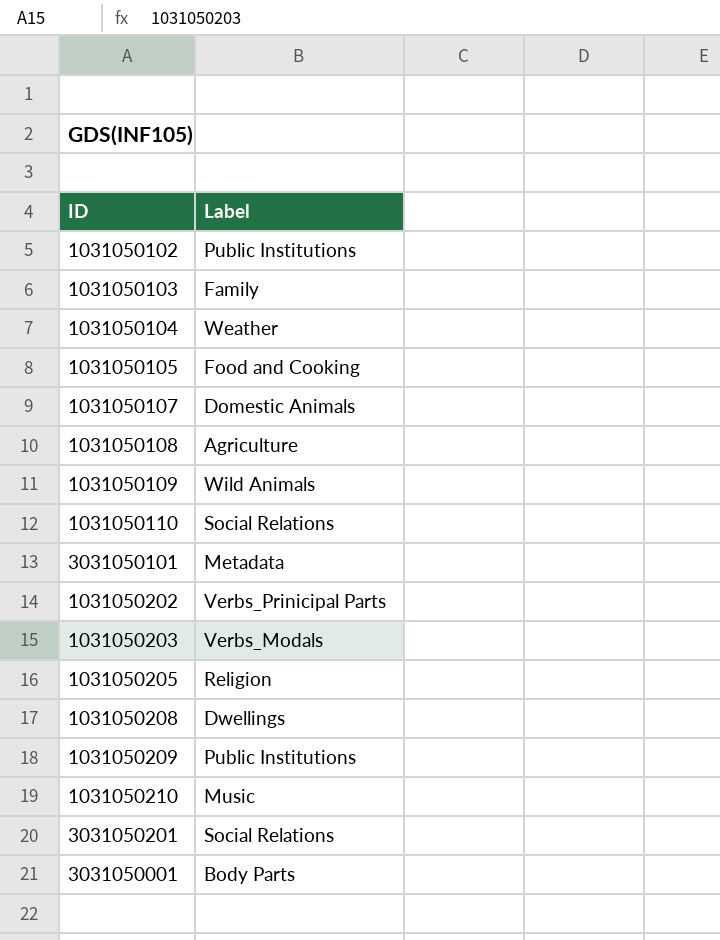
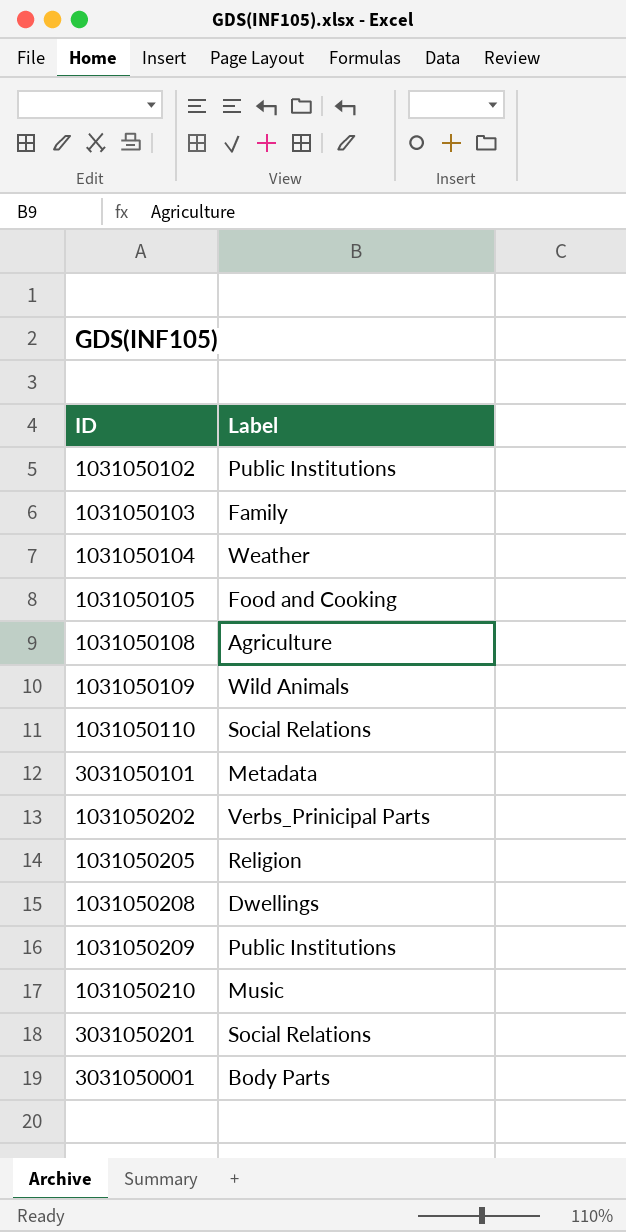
row 1031050107: Domestic Animals -> none
row 1031050203: Verbs_Modals -> none

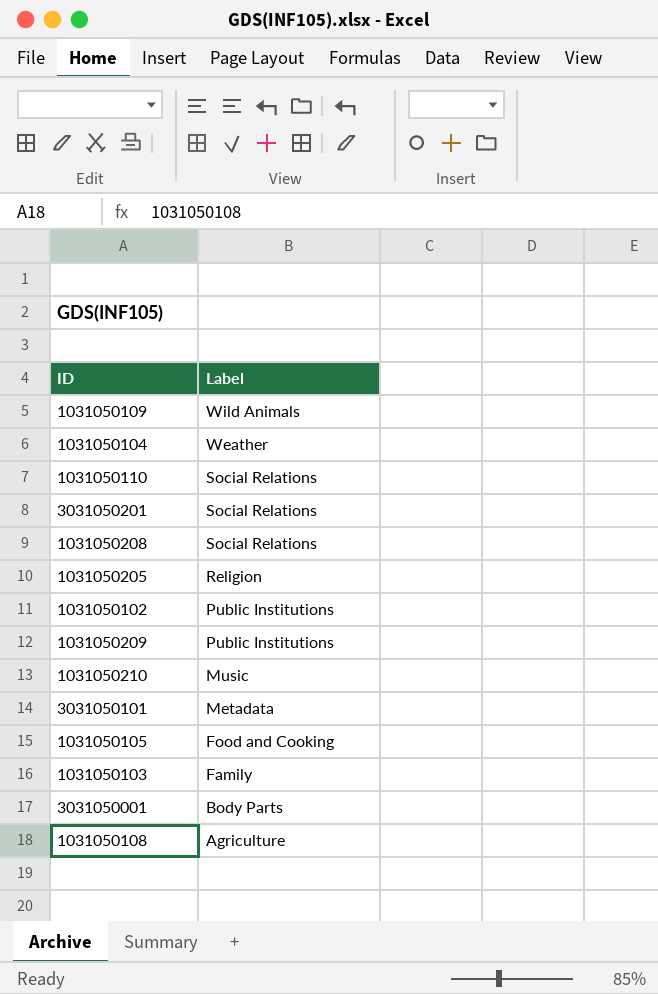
row order: none -> Label descending
row 1031050202: Verbs_Prinicipal Parts -> none
1031050208 | Label: Dwellings -> Social Relations

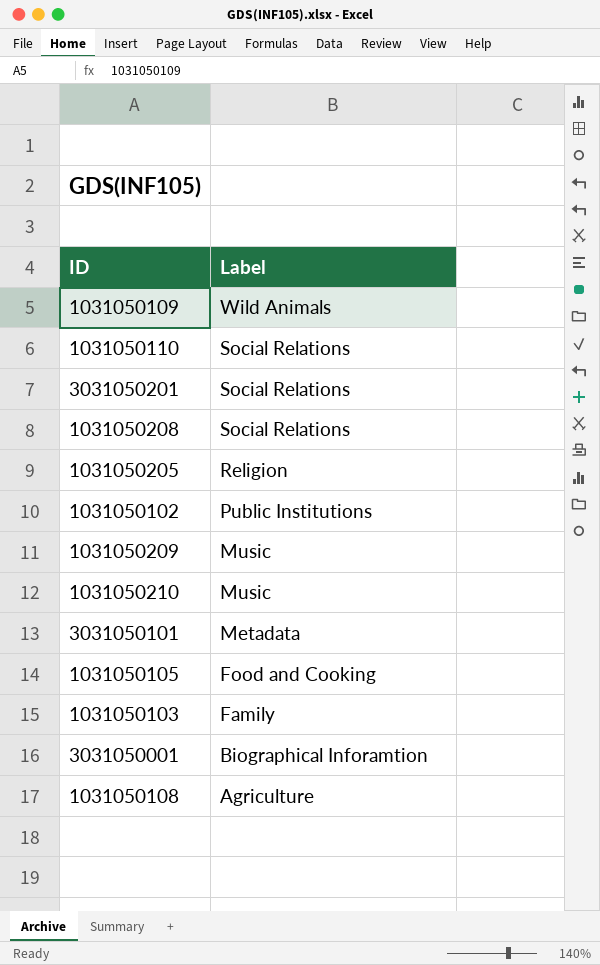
row 1031050104: Weather -> none
1031050209 | Label: Public Institutions -> Music
3031050001 | Label: Body Parts -> Biographical Inforamtion

